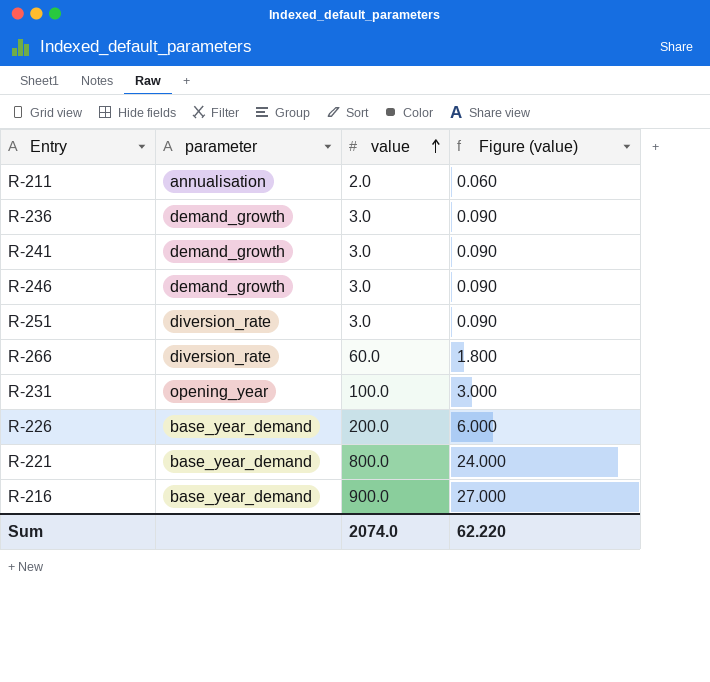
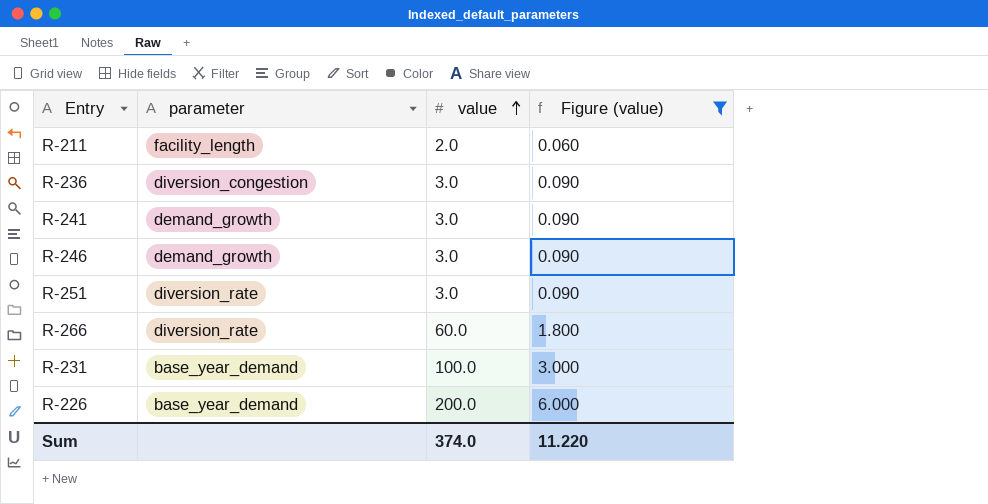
filter: none -> Figure (value) <= 6.000
R-211 | parameter: annualisation -> facility_length
R-236 | parameter: demand_growth -> diversion_congestion
R-231 | parameter: opening_year -> base_year_demand
Sum | value: 2074.0 -> 374.0
Sum | Figure (value): 62.220 -> 11.220

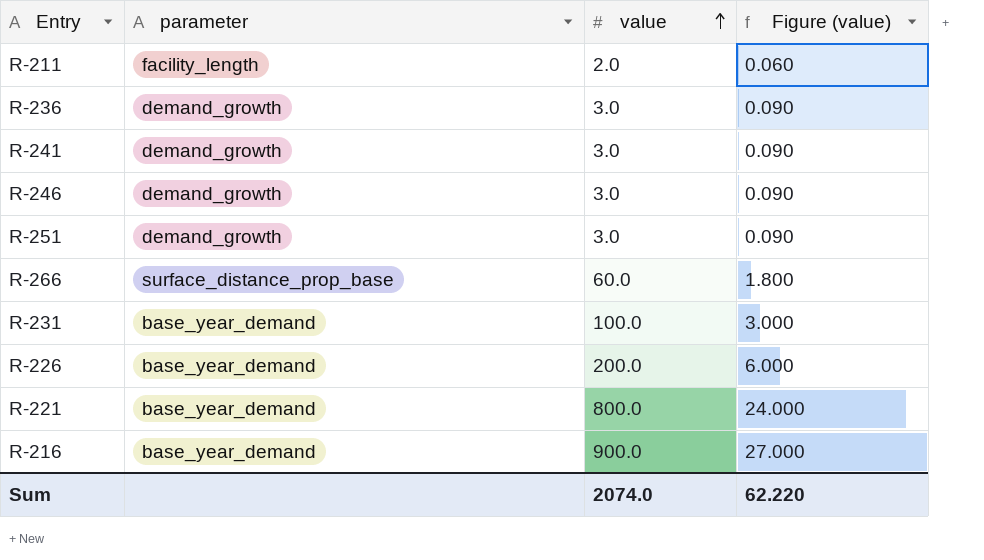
filter: Figure (value) <= 6.000 -> none
R-236 | parameter: diversion_congestion -> demand_growth
R-251 | parameter: diversion_rate -> demand_growth
R-266 | parameter: diversion_rate -> surface_distance_prop_base
Sum | value: 374.0 -> 2074.0
Sum | Figure (value): 11.220 -> 62.220

